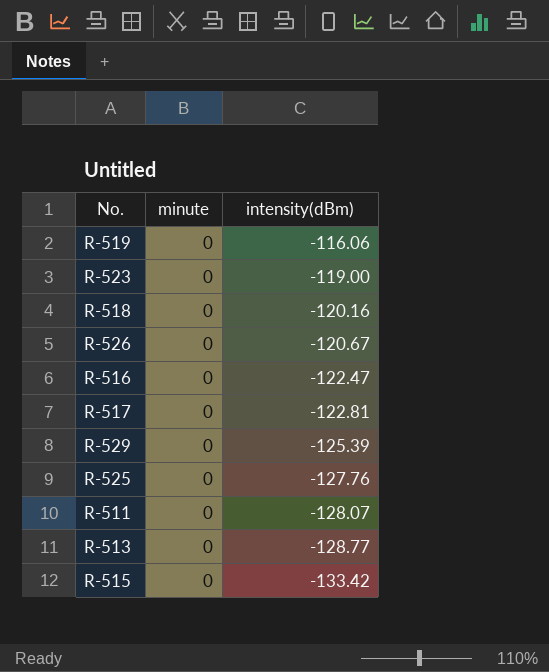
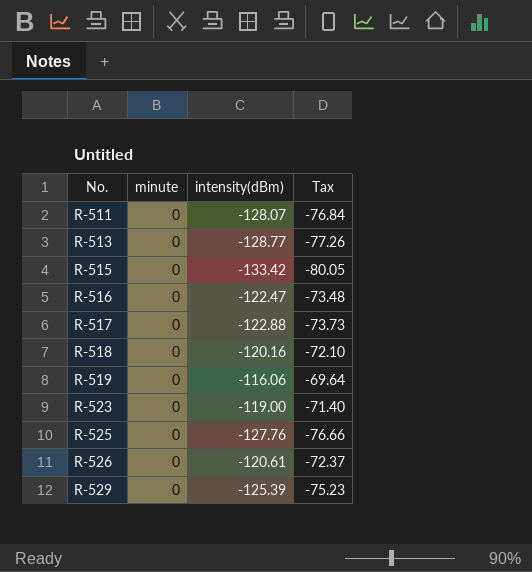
row order: intensity(dBm) descending -> No. ascending
column Tax | formula: none -> [intensity(dBm)] * 0.6
R-517 | intensity(dBm): -122.81 -> -122.88
R-526 | intensity(dBm): -120.67 -> -120.61

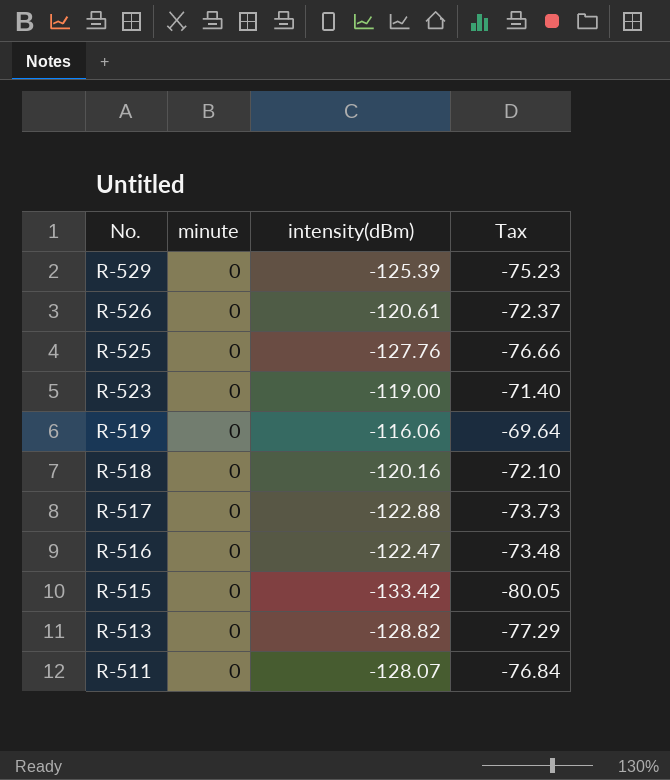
row order: No. ascending -> No. descending
R-513 | intensity(dBm): -128.77 -> -128.82
R-513 | Tax: -77.26 -> -77.29

